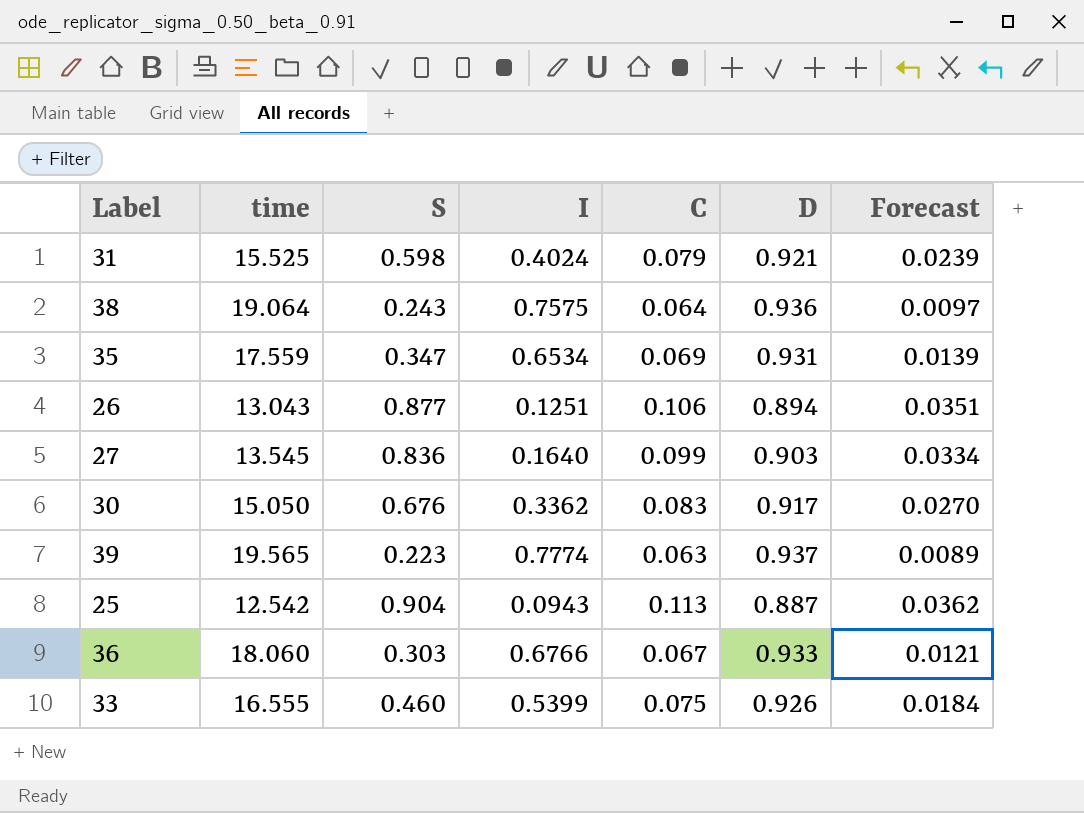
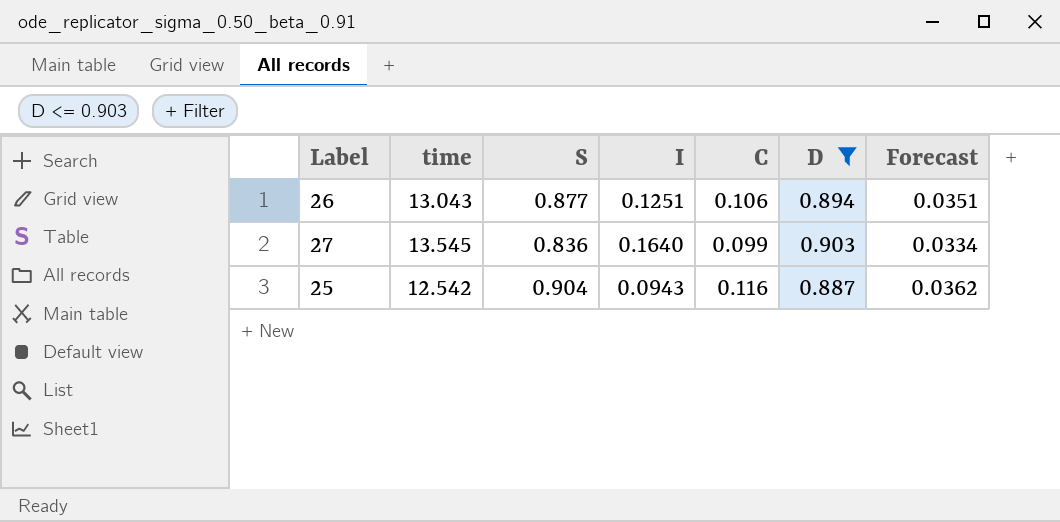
filter: none -> D <= 0.903
25 | C: 0.113 -> 0.116

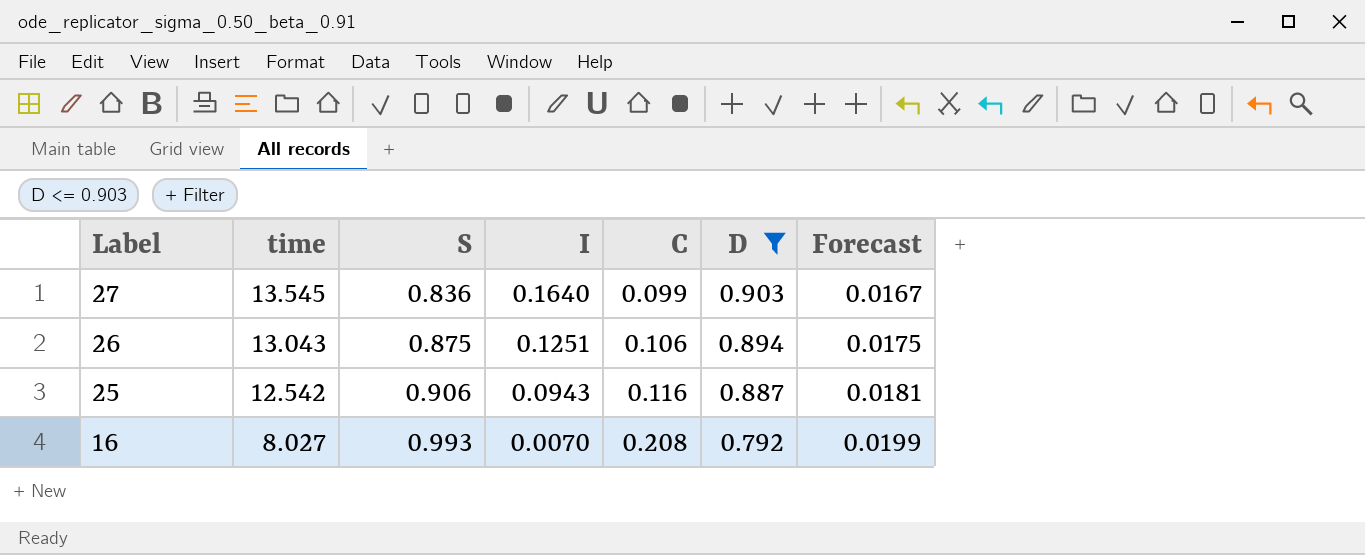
row order: none -> Label descending
column Forecast | formula: [S] * 0.04 -> [S] * 0.02
26 | S: 0.877 -> 0.875
25 | S: 0.904 -> 0.906
row 16: none -> 8.027 | 0.993 | 0.0070 | 0.208 | 0.792 | 0.0199

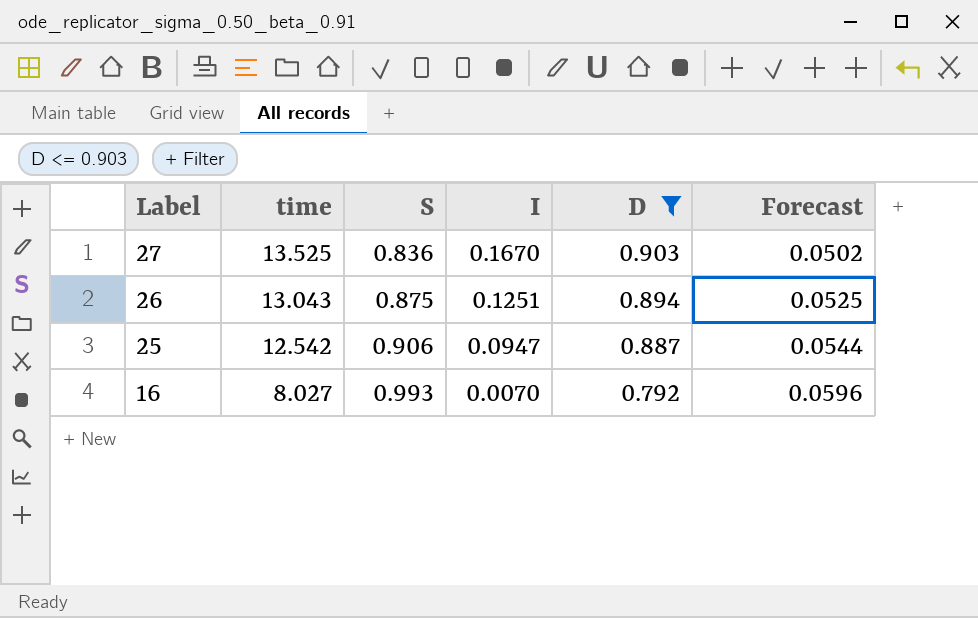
column C | position: 5 -> none
column Forecast | formula: [S] * 0.02 -> [S] * 0.06
27 | time: 13.545 -> 13.525
27 | I: 0.1640 -> 0.1670
25 | I: 0.0943 -> 0.0947

